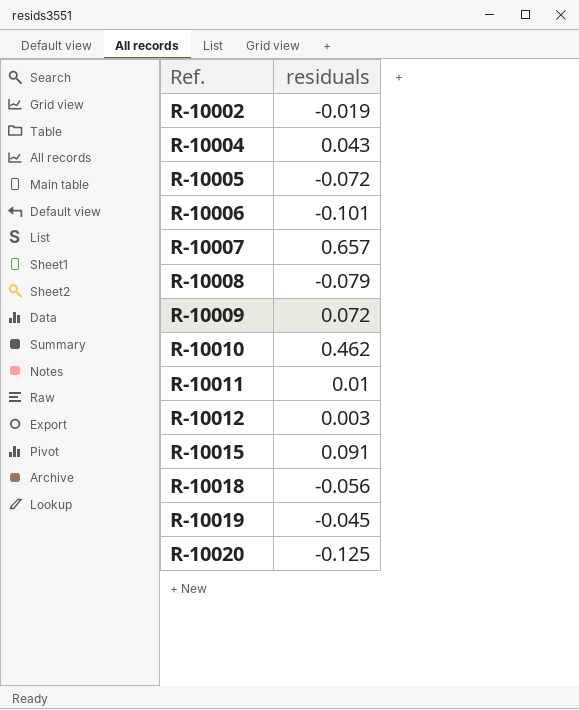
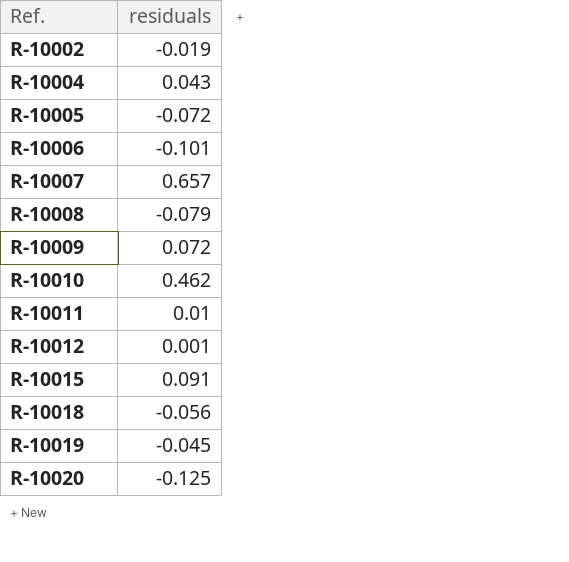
R-10012 | residuals: 0.003 -> 0.001

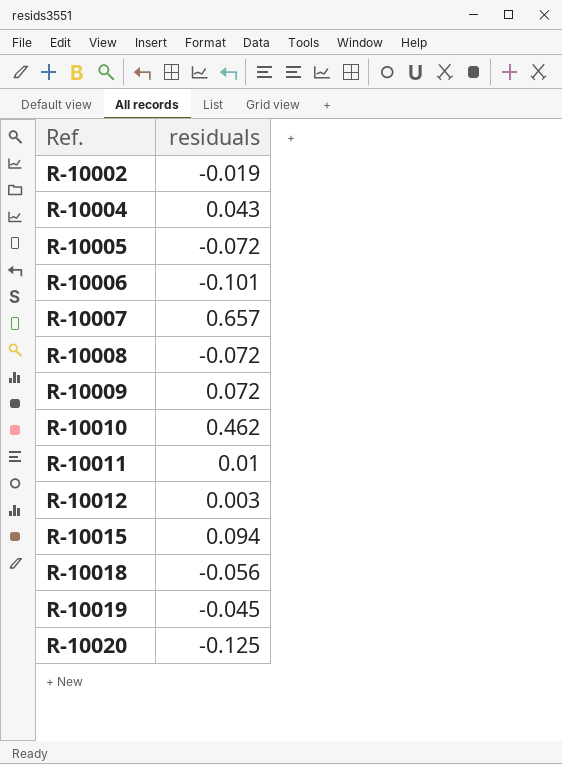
R-10008 | residuals: -0.079 -> -0.072
R-10012 | residuals: 0.001 -> 0.003
R-10015 | residuals: 0.091 -> 0.094

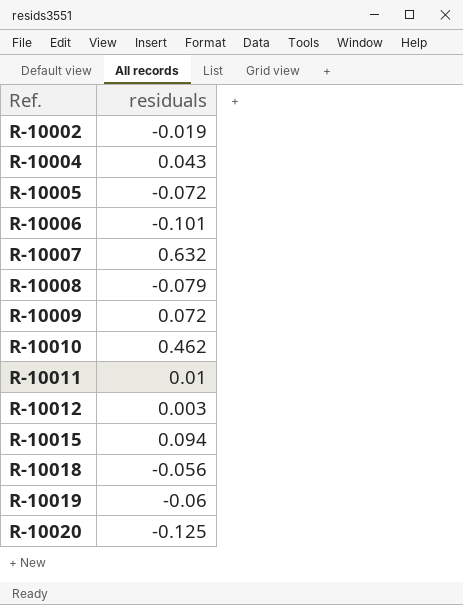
R-10007 | residuals: 0.657 -> 0.632
R-10008 | residuals: -0.072 -> -0.079
R-10019 | residuals: -0.045 -> -0.06

